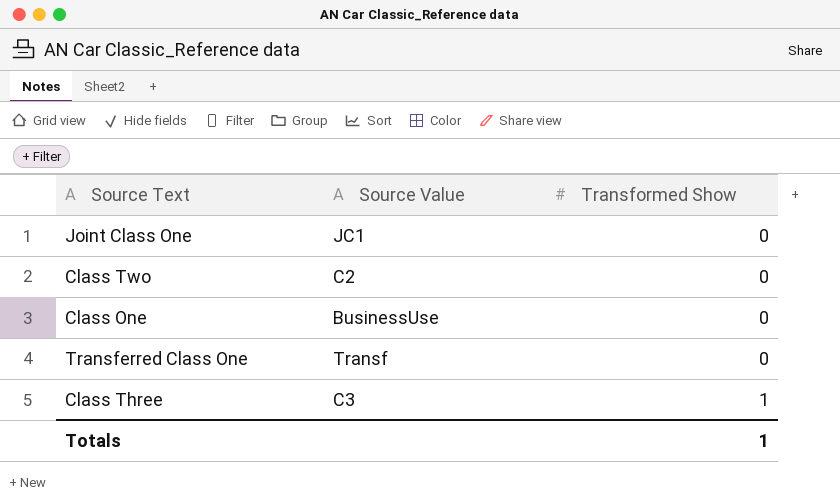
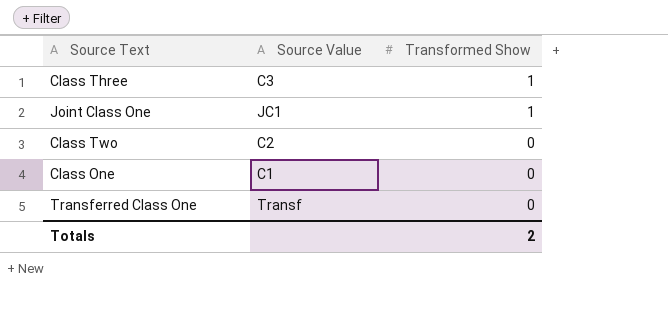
row order: Transformed Show ascending -> Transformed Show descending
Joint Class One | Transformed Show: 0 -> 1
Class One | Source Value: BusinessUse -> C1
Totals | Transformed Show: 1 -> 2

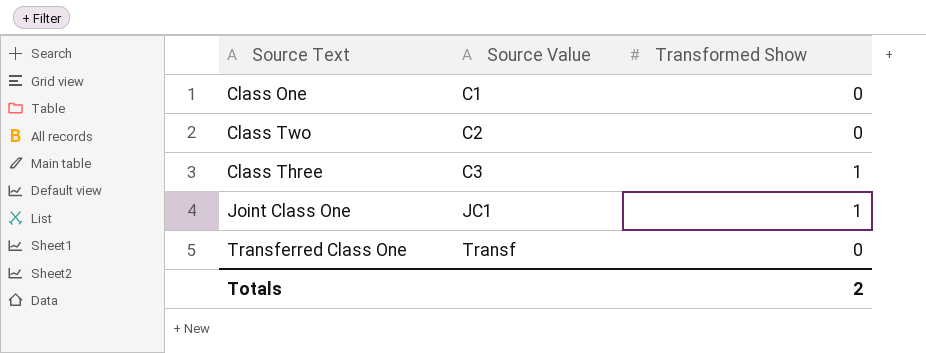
row order: Transformed Show descending -> Source Value ascending

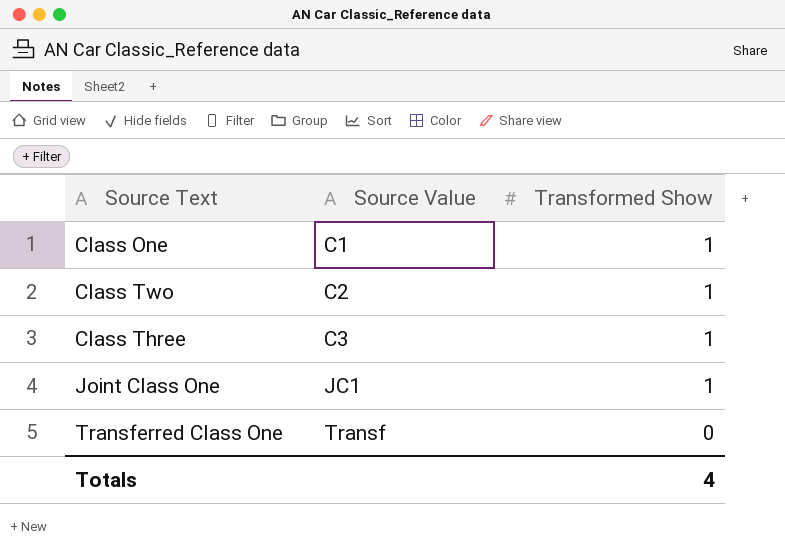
Class One | Transformed Show: 0 -> 1
Class Two | Transformed Show: 0 -> 1
Totals | Transformed Show: 2 -> 4

